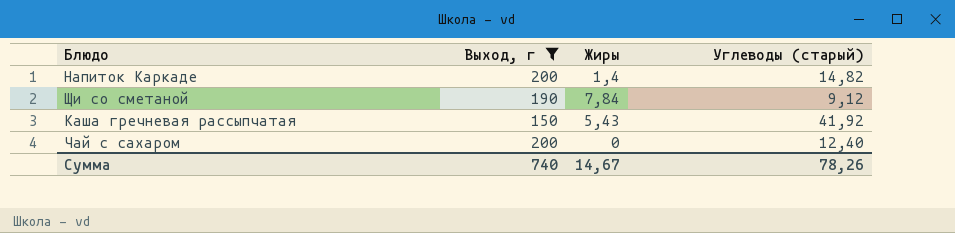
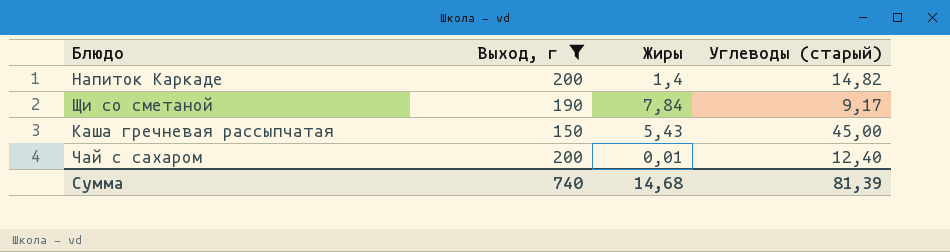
Щи со сметаной | Углеводы (старый): 9,12 -> 9,17
Каша гречневая рассыпчатая | Углеводы (старый): 41,92 -> 45,00
Чай с сахаром | Жиры: 0 -> 0,01
Сумма | Жиры: 14,67 -> 14,68
Сумма | Углеводы (старый): 78,26 -> 81,39

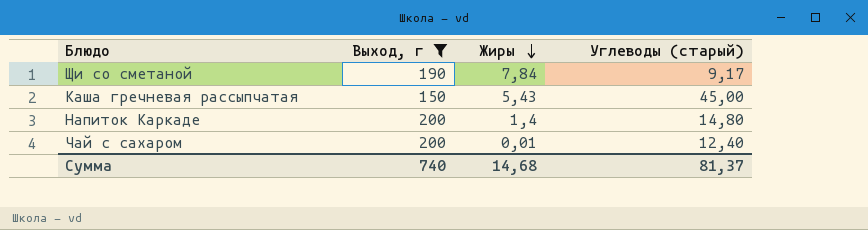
row order: none -> Жиры descending
Напиток Каркаде | Углеводы (старый): 14,82 -> 14,80
Сумма | Углеводы (старый): 81,39 -> 81,37

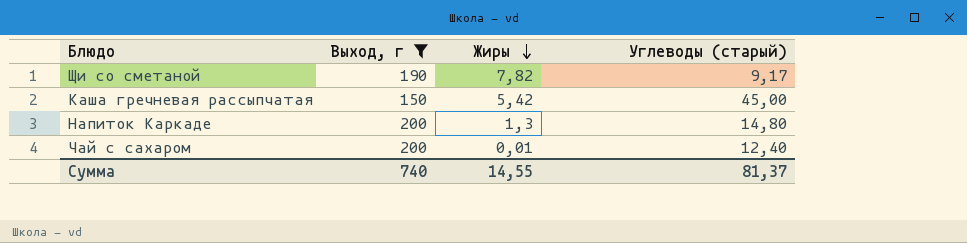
Щи со сметаной | Жиры: 7,84 -> 7,82
Каша гречневая рассыпчатая | Жиры: 5,43 -> 5,42
Напиток Каркаде | Жиры: 1,4 -> 1,3
Сумма | Жиры: 14,68 -> 14,55

